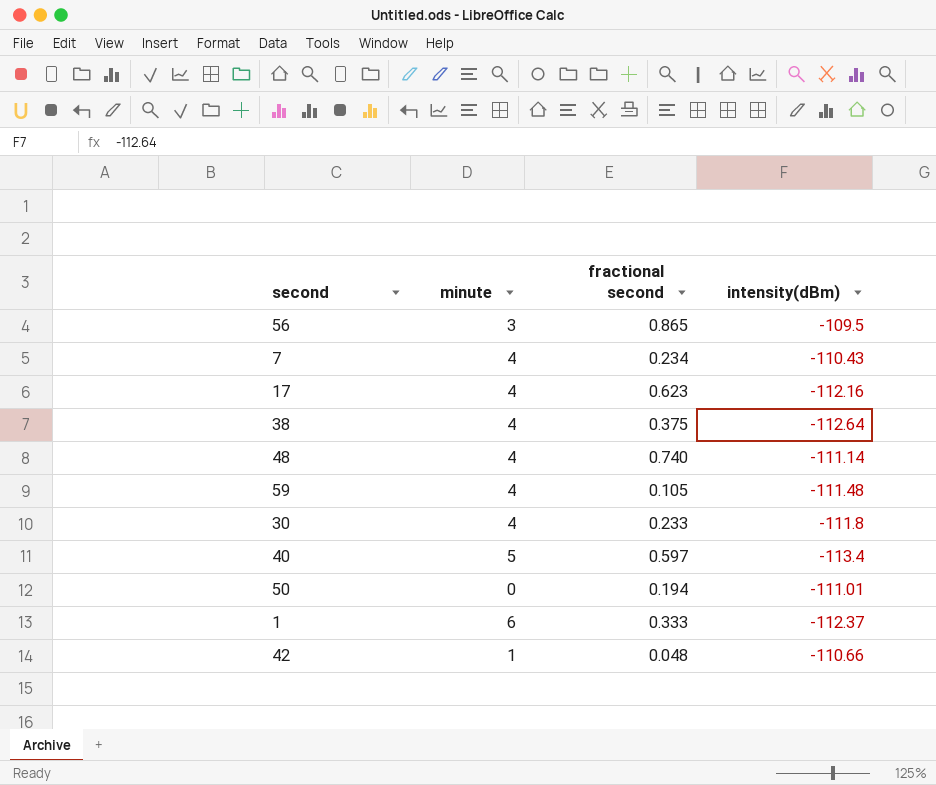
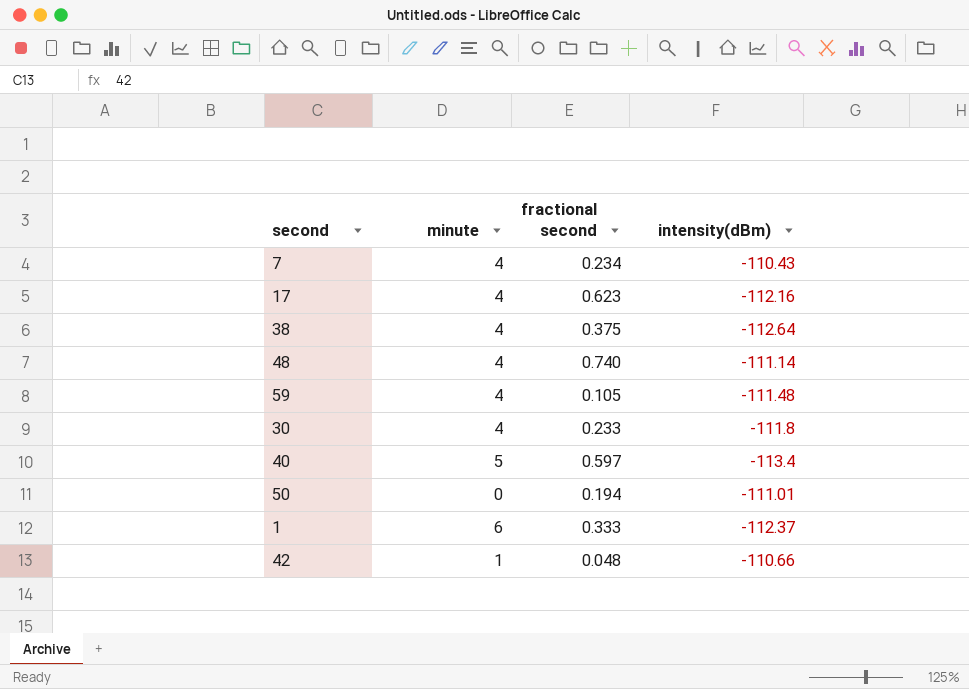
row 56: 3 | 0.865 | -109.5 -> none

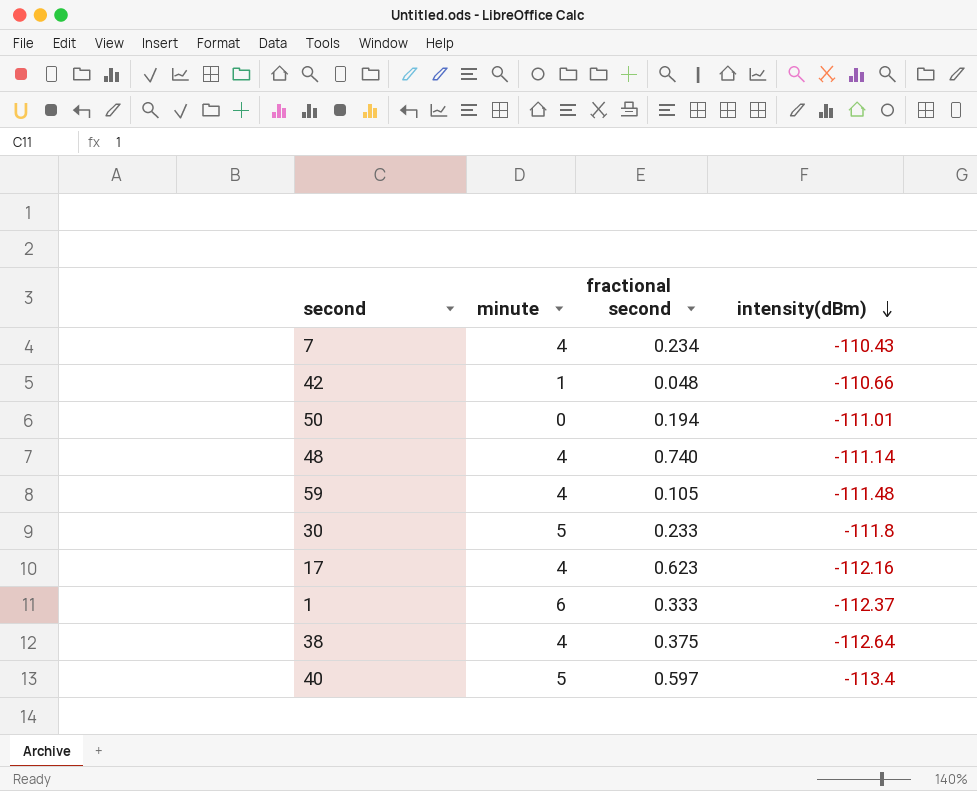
row order: none -> intensity(dBm) descending
30 | minute: 4 -> 5

